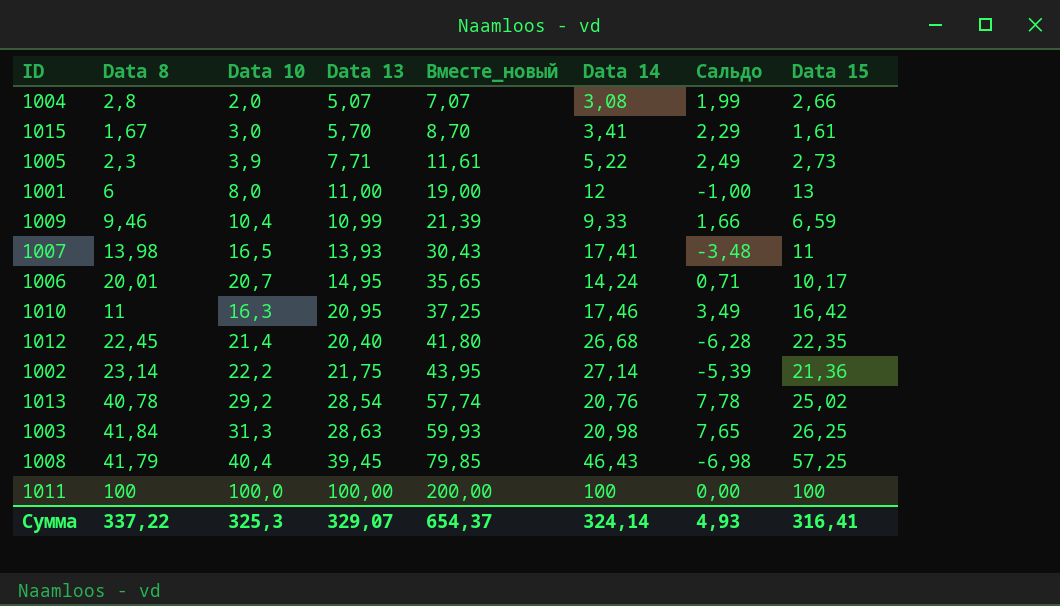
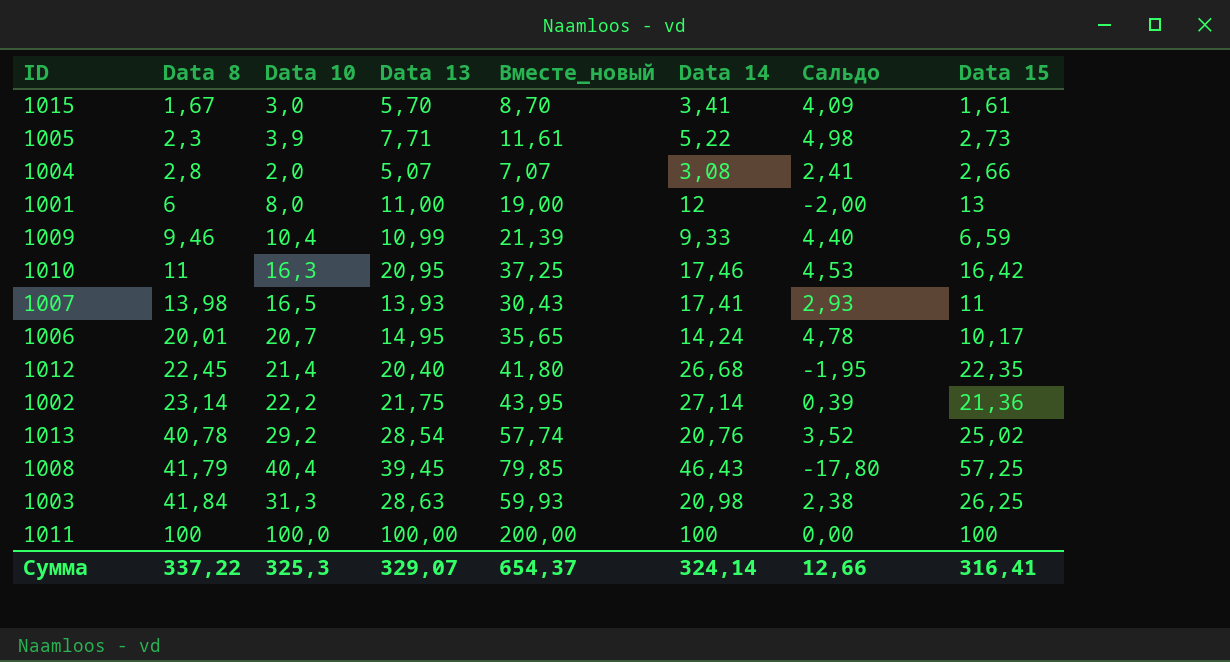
row order: Вместе_новый ascending -> Data 8 ascending
column Сальдо | formula: [Data 13] - [Data 14] -> [Data 13] - [Data 15]
Сумма | Сальдо: 4,93 -> 12,66

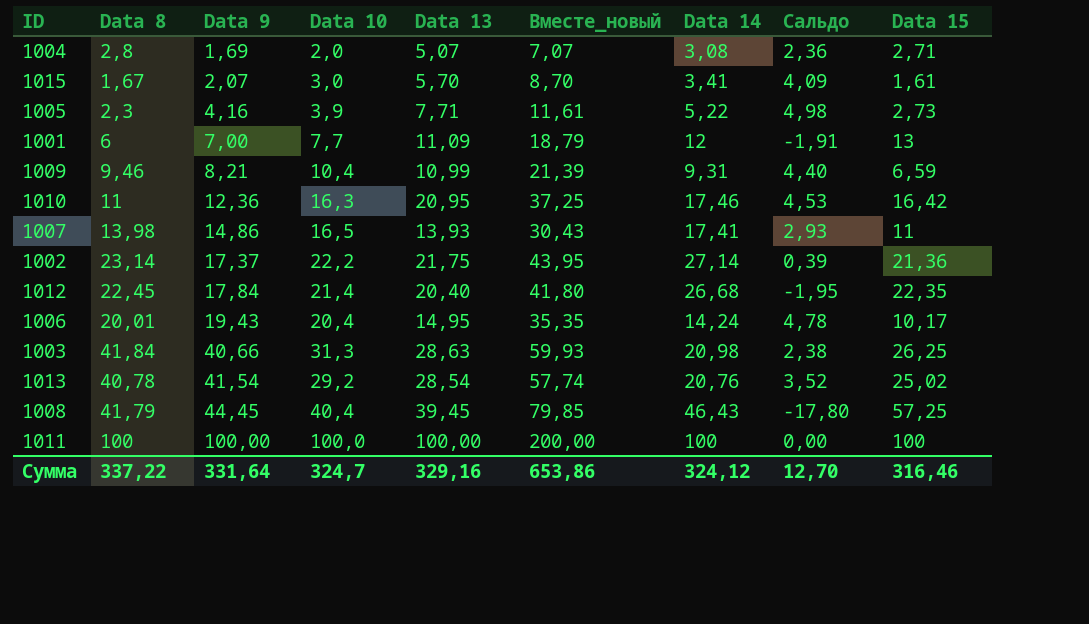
row order: Data 8 ascending -> Data 9 ascending
column Data 9 | position: none -> 3
1004 | Сальдо: 2,41 -> 2,36
1004 | Data 15: 2,66 -> 2,71
1001 | Data 10: 8,0 -> 7,7
1001 | Data 13: 11,00 -> 11,09
1001 | Вместе_новый: 19,00 -> 18,79
1001 | Сальдо: -2,00 -> -1,91
1009 | Data 14: 9,33 -> 9,31
1006 | Data 10: 20,7 -> 20,4
1006 | Вместе_новый: 35,65 -> 35,35
Сумма | Data 10: 325,3 -> 324,7
Сумма | Data 13: 329,07 -> 329,16
Сумма | Вместе_новый: 654,37 -> 653,86
Сумма | Data 14: 324,14 -> 324,12
Сумма | Сальдо: 12,66 -> 12,70
Сумма | Data 15: 316,41 -> 316,46

